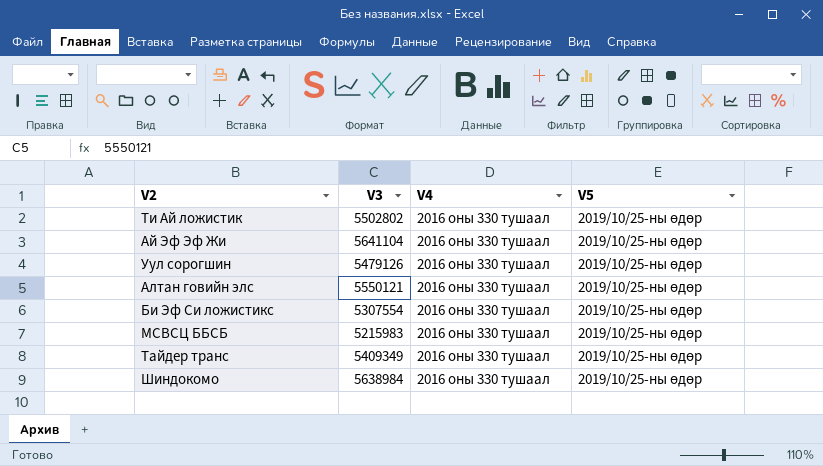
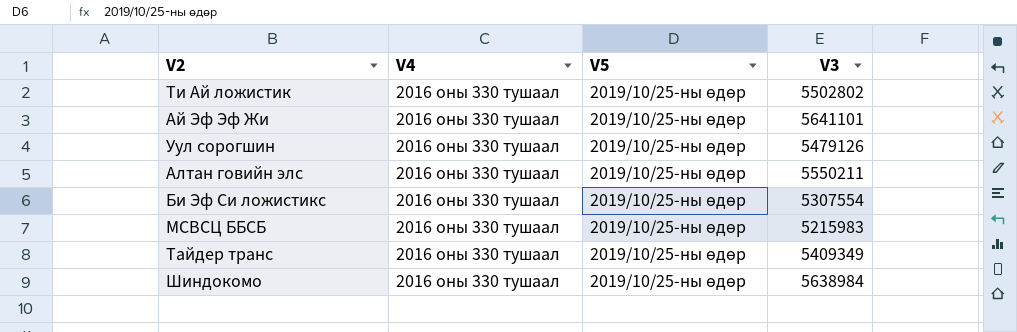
column V3 | position: 2 -> 4
Ай Эф Эф Жи | V3: 5641104 -> 5641101
Алтан говийн элс | V3: 5550121 -> 5550211

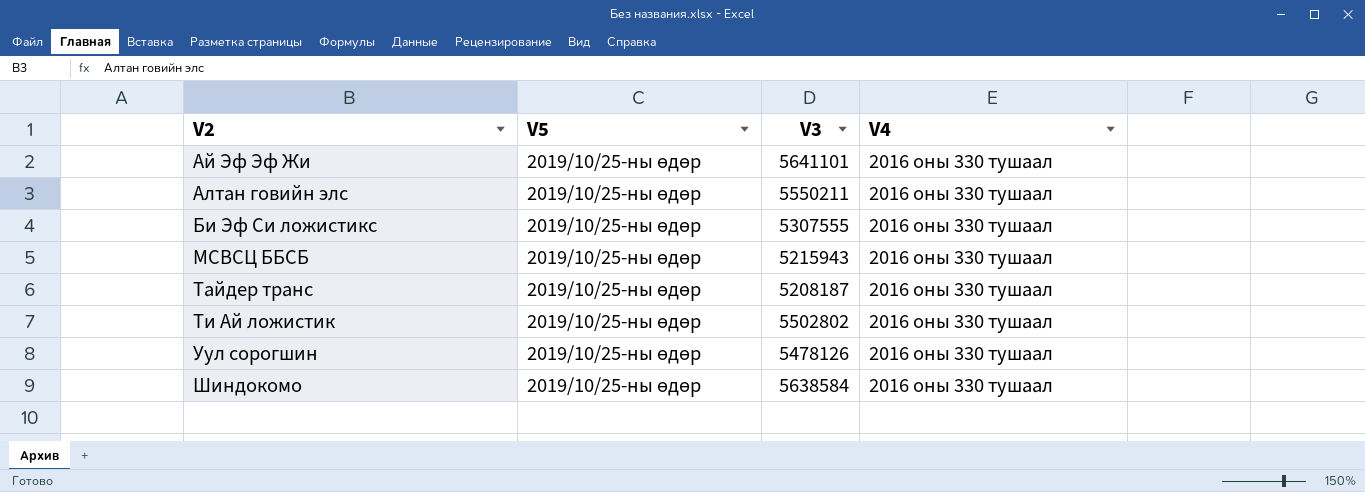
row order: none -> V2 ascending
column V4 | position: 2 -> 4
Би Эф Си ложистикс | V3: 5307554 -> 5307555
МСВСЦ ББСБ | V3: 5215983 -> 5215943
Тайдер транс | V3: 5409349 -> 5208187
Уул сорогшин | V3: 5479126 -> 5478126
Шиндокомо | V3: 5638984 -> 5638584

